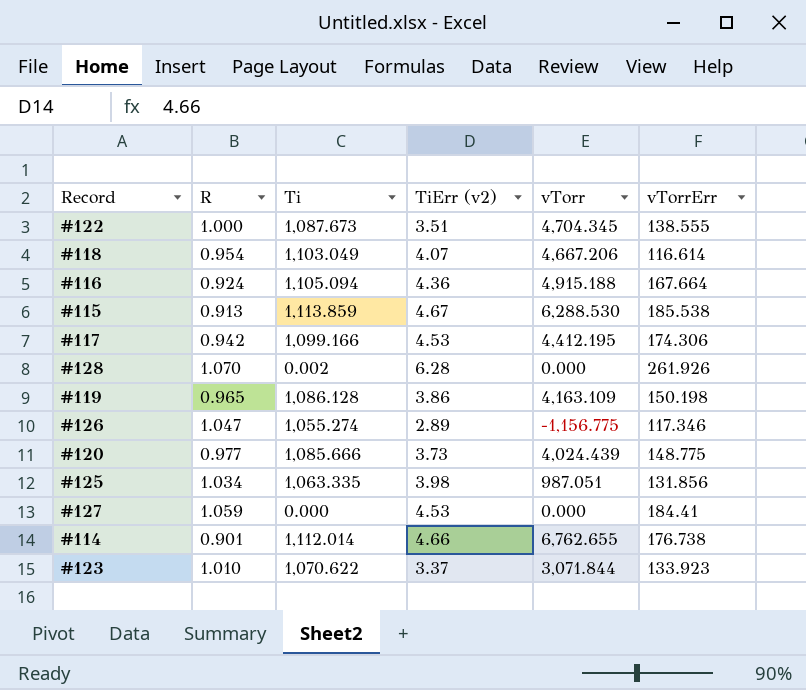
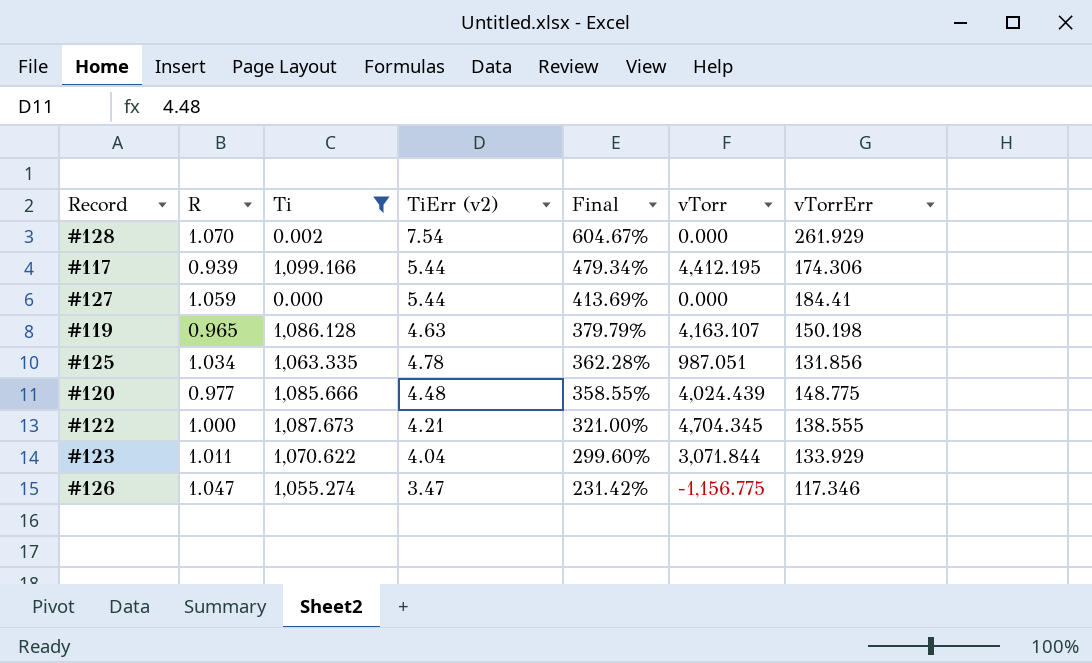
filter: none -> Ti <= 1,099.166
row order: none -> Final descending
column Final | formula: none -> ([TiErr (v2)] - [R]) / [R]
#128 | TiErr (v2): 6.28 -> 7.54
#128 | vTorrErr: 261.926 -> 261.929
#117 | R: 0.942 -> 0.939
#117 | TiErr (v2): 4.53 -> 5.44
#127 | TiErr (v2): 4.53 -> 5.44
#119 | TiErr (v2): 3.86 -> 4.63
#119 | vTorr: 4,163.109 -> 4,163.107
#125 | TiErr (v2): 3.98 -> 4.78
#120 | TiErr (v2): 3.73 -> 4.48
#122 | TiErr (v2): 3.51 -> 4.21
#123 | R: 1.010 -> 1.011
#123 | TiErr (v2): 3.37 -> 4.04
#123 | vTorrErr: 133.923 -> 133.929
#126 | TiErr (v2): 2.89 -> 3.47

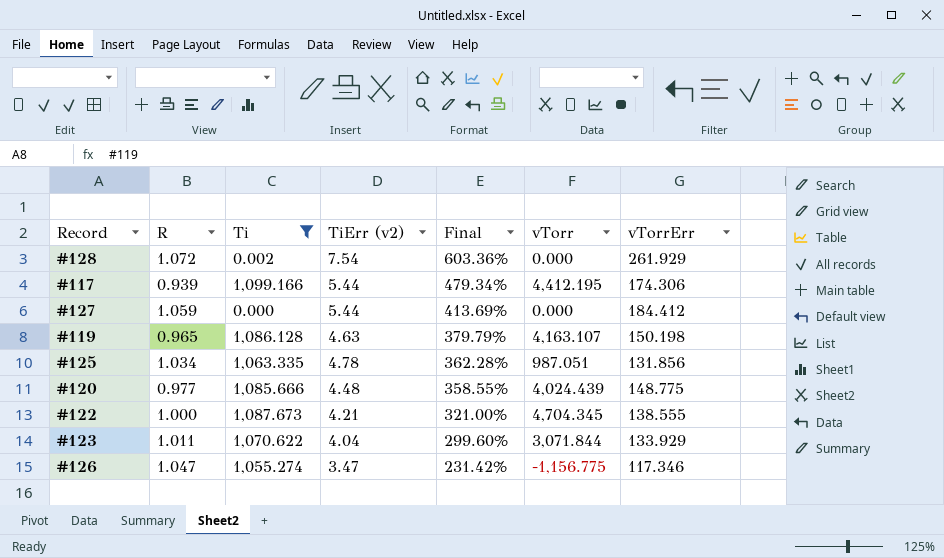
#128 | R: 1.070 -> 1.072
#128 | Final: 604.67% -> 603.36%
#127 | vTorrErr: 184.41 -> 184.412

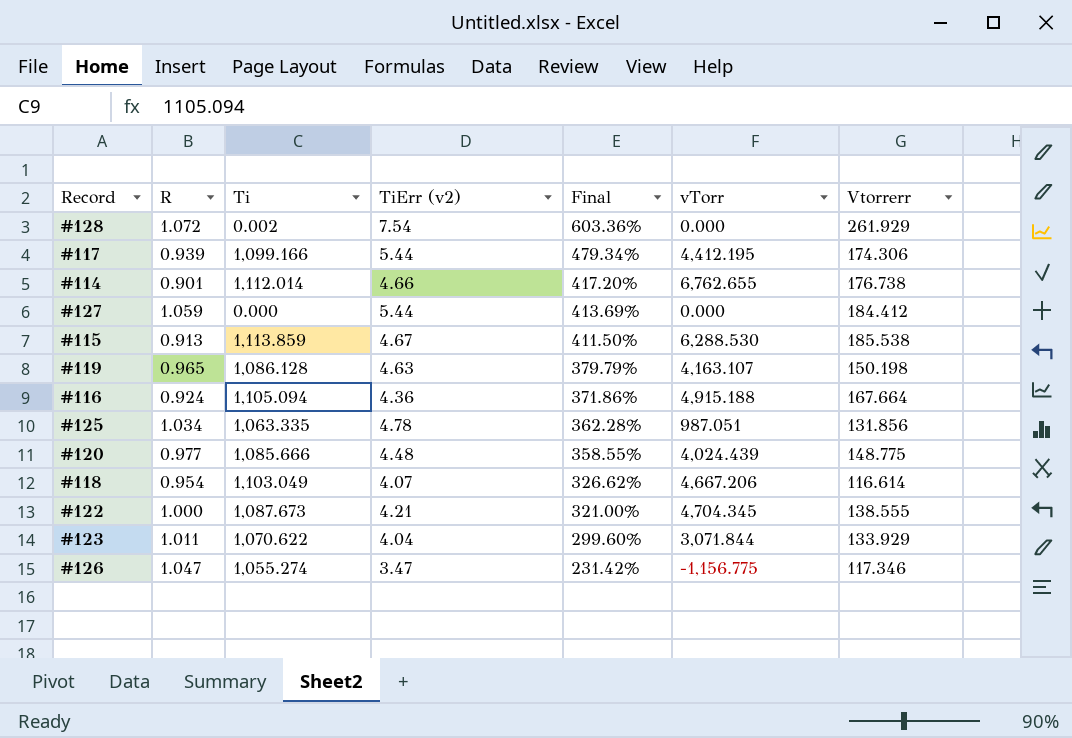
filter: Ti <= 1,099.166 -> none
column name: vTorrErr -> Vtorrerr

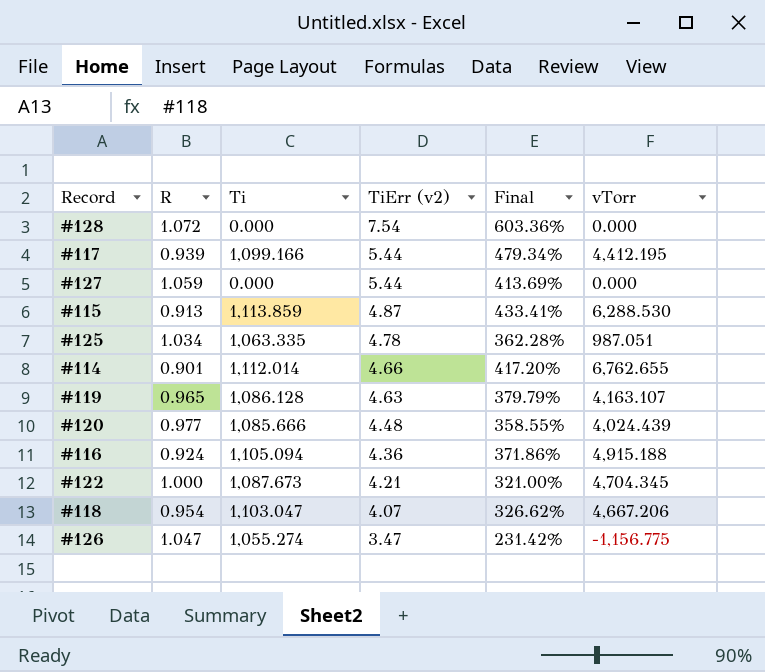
row order: Final descending -> TiErr (v2) descending
column Vtorrerr | position: 7 -> none
row #123: 1.011 | 1,070.622 | 4.04 | 299.60% | 3,071.844 | 133.929 -> none
#128 | Ti: 0.002 -> 0.000
#115 | TiErr (v2): 4.67 -> 4.87
#115 | Final: 411.50% -> 433.41%
#118 | Ti: 1,103.049 -> 1,103.047

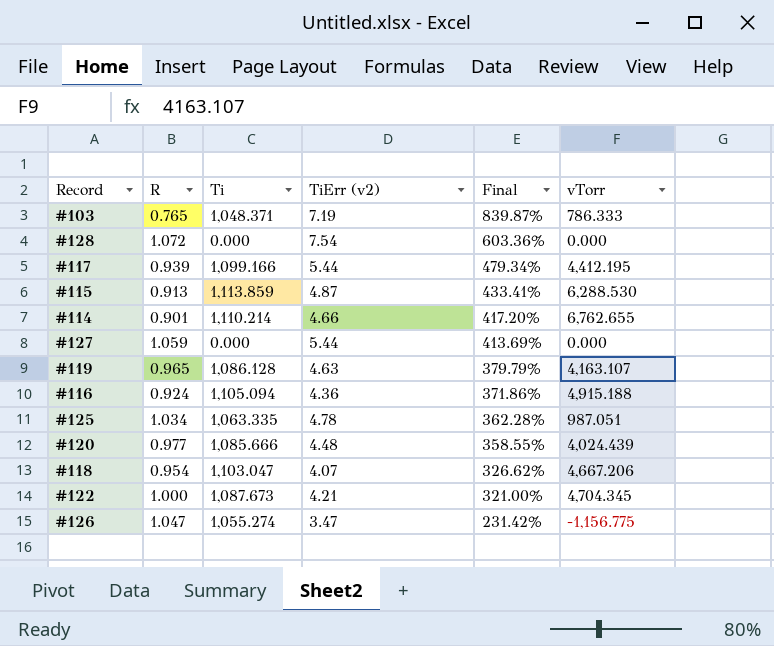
row order: TiErr (v2) descending -> Final descending
row #103: none -> 0.765 | 1,048.371 | 7.19 | 839.87% | 786.333
#114 | Ti: 1,112.014 -> 1,110.214

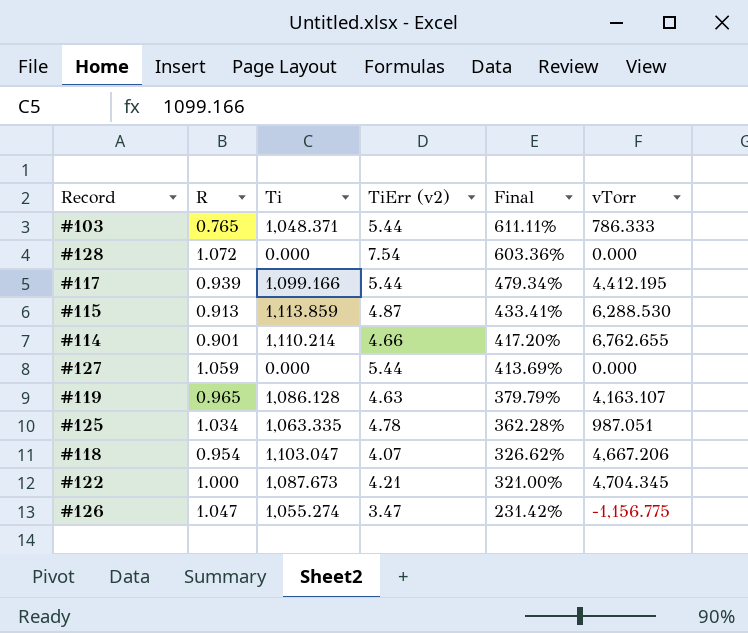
row #116: 0.924 | 1,105.094 | 4.36 | 371.86% | 4,915.188 -> none
row #120: 0.977 | 1,085.666 | 4.48 | 358.55% | 4,024.439 -> none
#103 | TiErr (v2): 7.19 -> 5.44
#103 | Final: 839.87% -> 611.11%

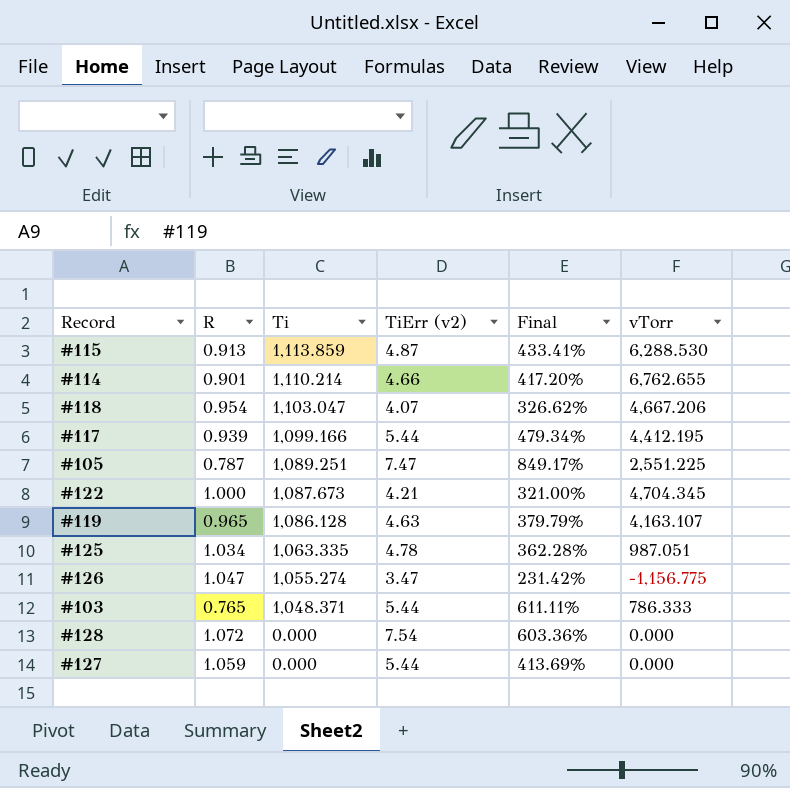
row order: Final descending -> Ti descending
row #105: none -> 0.787 | 1,089.251 | 7.47 | 849.17% | 2,551.225

